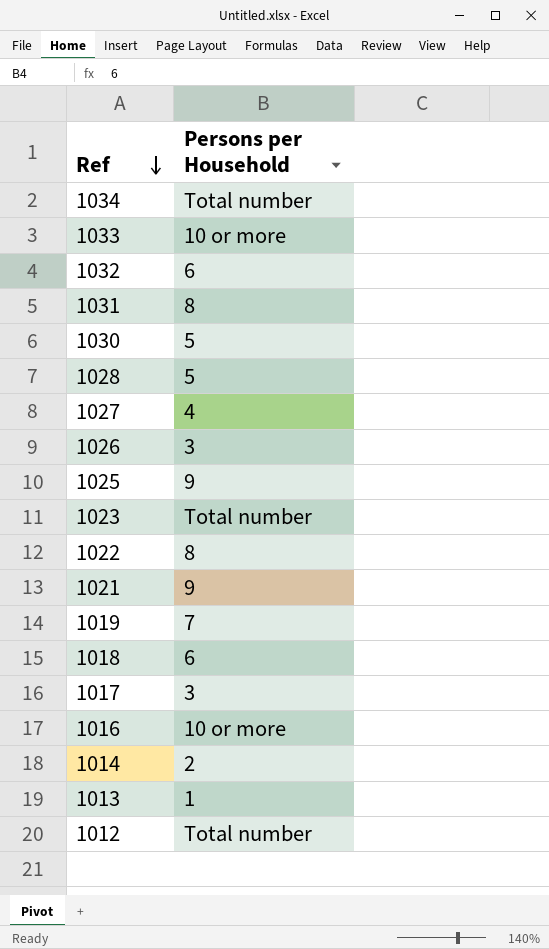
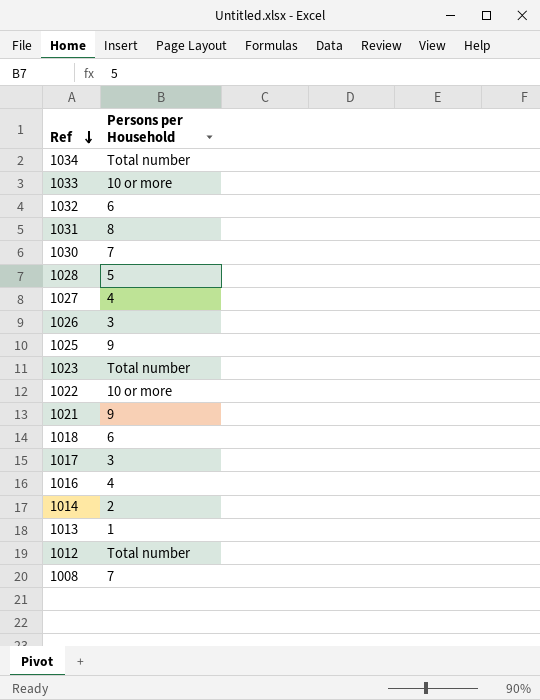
row 1019: 7 -> none
1030 | Persons per Household: 5 -> 7
1022 | Persons per Household: 8 -> 10 or more
1016 | Persons per Household: 10 or more -> 4
row 1008: none -> 7

